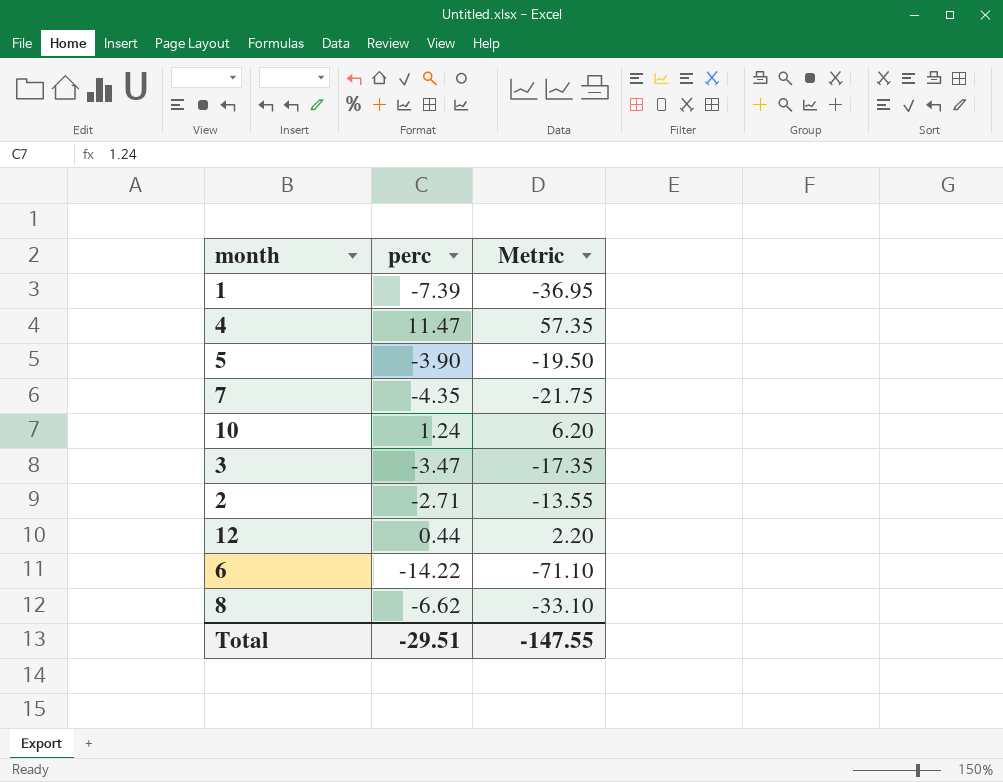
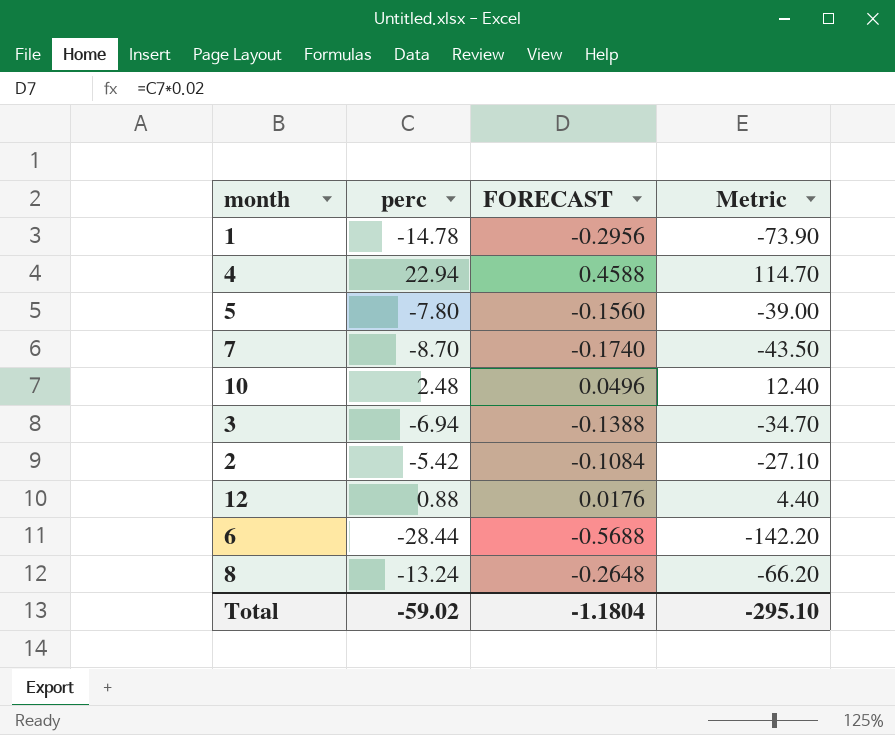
column FORECAST | formula: none -> [perc] * 0.02
1 | perc: -7.39 -> -14.78
1 | Metric: -36.95 -> -73.90
4 | perc: 11.47 -> 22.94
4 | Metric: 57.35 -> 114.70
5 | perc: -3.90 -> -7.80
5 | Metric: -19.50 -> -39.00
7 | perc: -4.35 -> -8.70
7 | Metric: -21.75 -> -43.50
10 | perc: 1.24 -> 2.48
10 | Metric: 6.20 -> 12.40
3 | perc: -3.47 -> -6.94
3 | Metric: -17.35 -> -34.70
2 | perc: -2.71 -> -5.42
2 | Metric: -13.55 -> -27.10
12 | perc: 0.44 -> 0.88
12 | Metric: 2.20 -> 4.40
6 | perc: -14.22 -> -28.44
6 | Metric: -71.10 -> -142.20
8 | perc: -6.62 -> -13.24
8 | Metric: -33.10 -> -66.20
Total | perc: -29.51 -> -59.02
Total | Metric: -147.55 -> -295.10

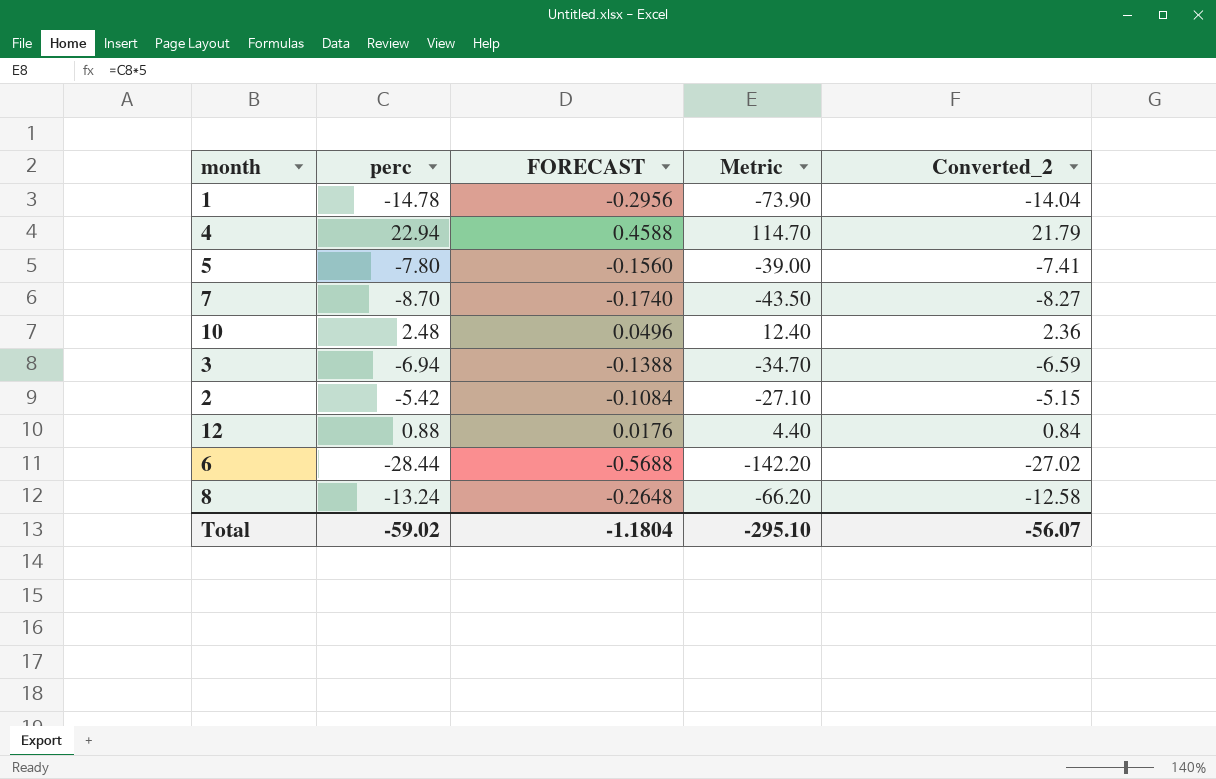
column Converted_2 | formula: none -> [perc] * 0.95

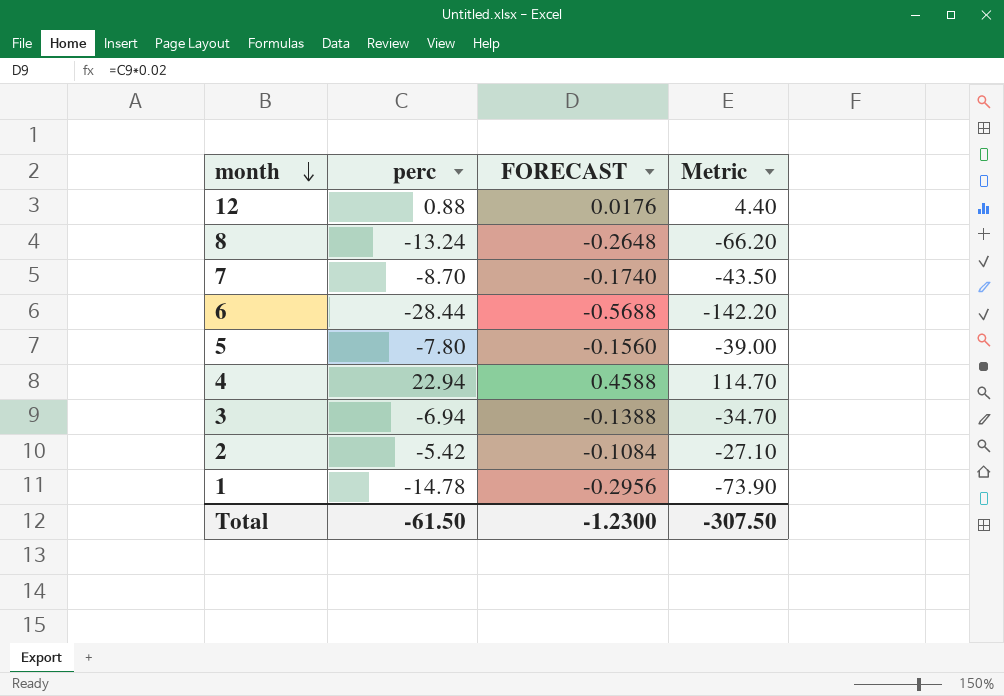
row order: none -> month descending
column Converted_2 | formula: [perc] * 0.95 -> none
row 10: 2.48 | 0.0496 | 12.40 | 2.36 -> none
Total | perc: -59.02 -> -61.50
Total | FORECAST: -1.1804 -> -1.2300
Total | Metric: -295.10 -> -307.50

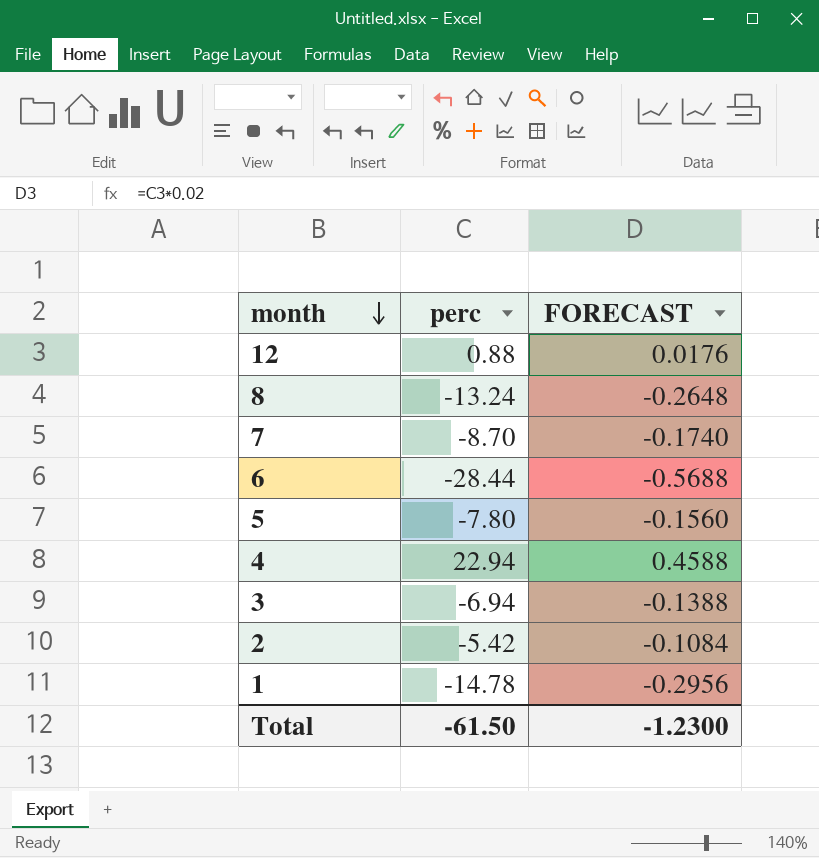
column Metric | formula: [perc] * 5 -> none

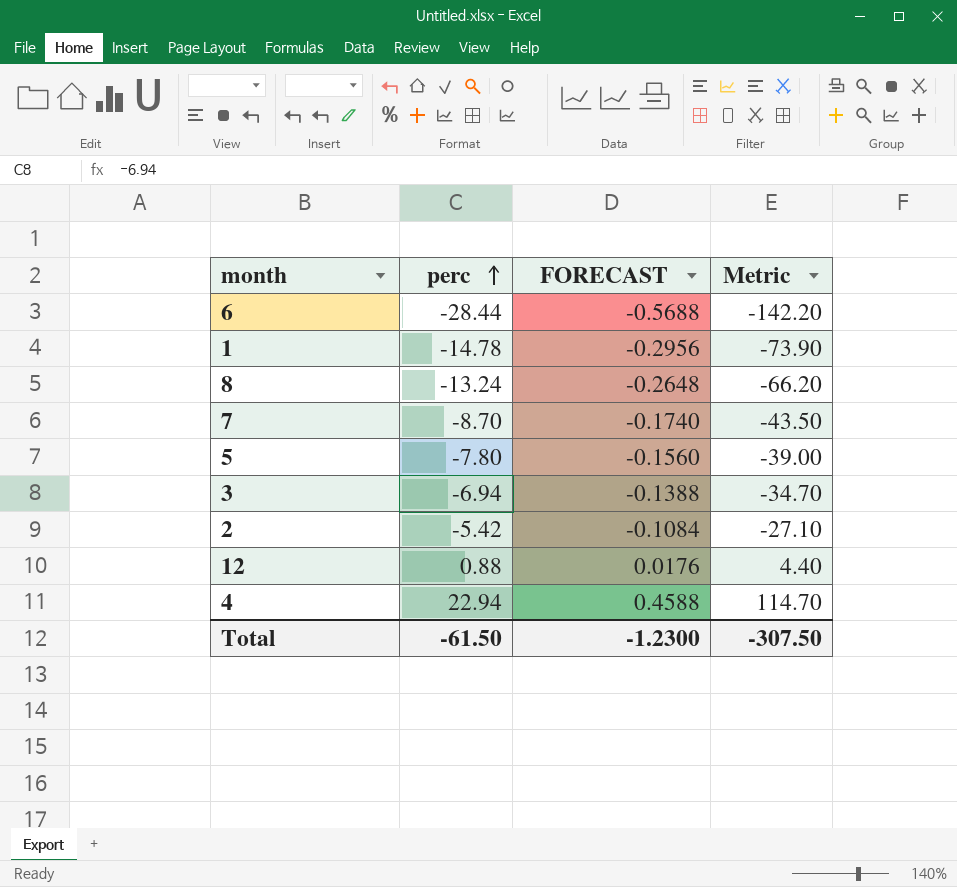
row order: month descending -> perc ascending
column Metric | formula: none -> [perc] * 5

